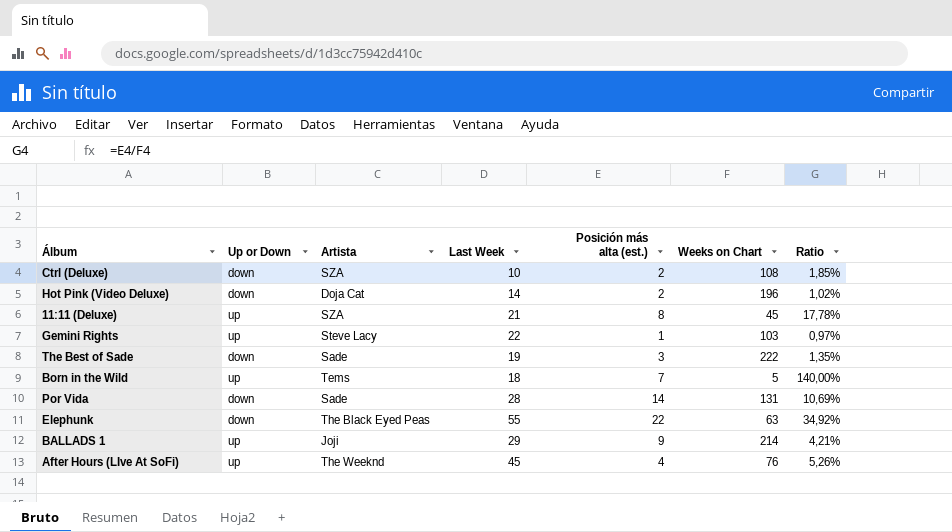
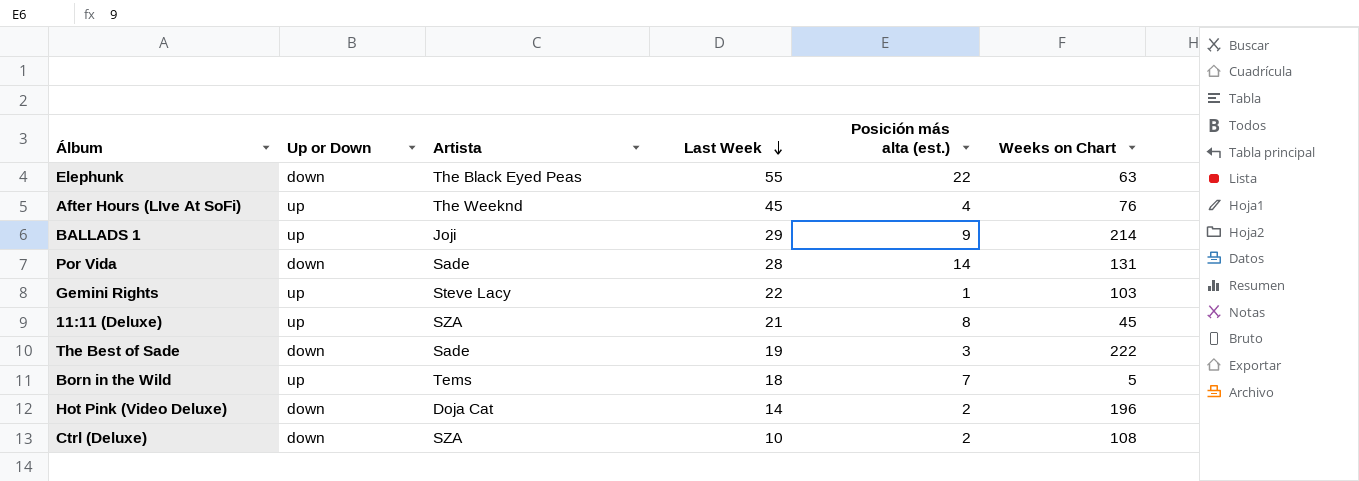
row order: none -> Last Week descending
column Ratio | formula: [Posición más alta (est.)] / [Weeks on Chart] -> none

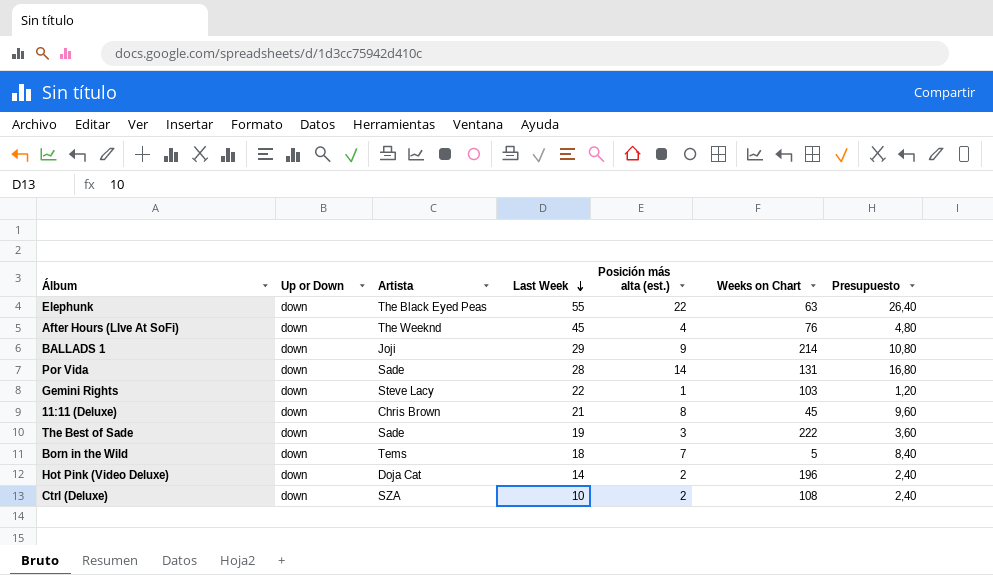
column Presupuesto | formula: none -> [Posición más alta (est.)] * 1,2
After Hours (LIve At SoFi) | Up or Down: up -> down
BALLADS 1 | Up or Down: up -> down
Gemini Rights | Up or Down: up -> down
11:11 (Deluxe) | Up or Down: up -> down
11:11 (Deluxe) | Artista: SZA -> Chris Brown
Born in the Wild | Up or Down: up -> down

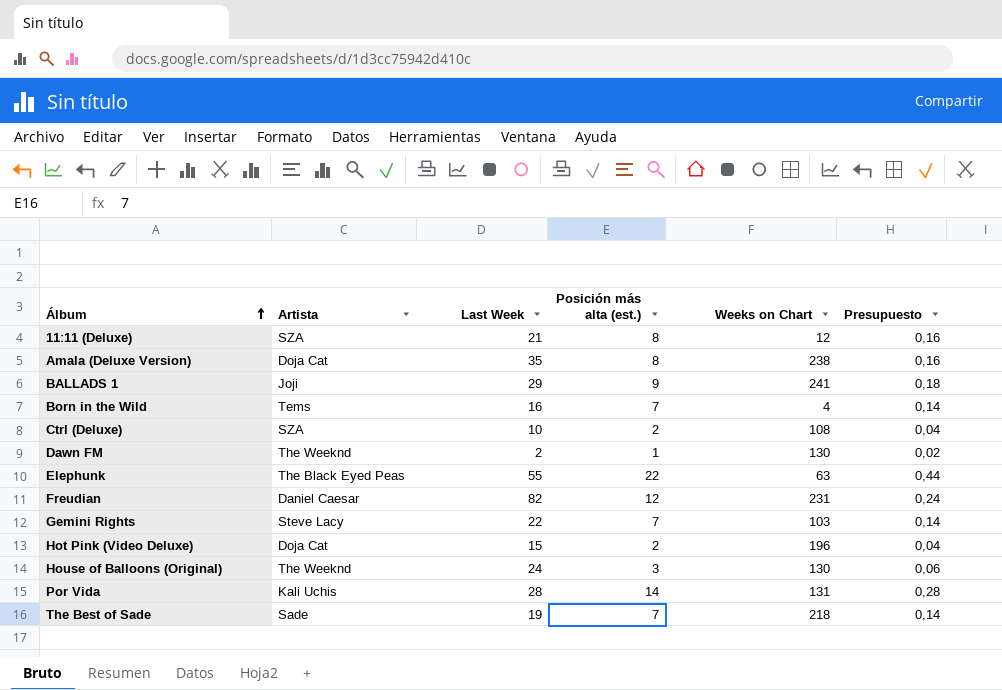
row order: Last Week descending -> Álbum ascending
column Up or Down | position: 2 -> none
column Presupuesto | formula: [Posición más alta (est.)] * 1,2 -> [Posición más alta (est.)] * 0,02
row After Hours (LIve At SoFi): down | The Weeknd | 45 | 4 | 76 | 4,80 -> none
11:11 (Deluxe) | Artista: Chris Brown -> SZA
11:11 (Deluxe) | Weeks on Chart: 45 -> 12
row Amala (Deluxe Version): none -> Doja Cat | 35 | 8 | 238 | 0,16
BALLADS 1 | Weeks on Chart: 214 -> 241
Born in the Wild | Last Week: 18 -> 16
Born in the Wild | Weeks on Chart: 5 -> 4
row Dawn FM: none -> The Weeknd | 2 | 1 | 130 | 0,02
row Freudian: none -> Daniel Caesar | 82 | 12 | 231 | 0,24
Gemini Rights | Posición más alta (est.): 1 -> 7
Hot Pink (Video Deluxe) | Last Week: 14 -> 15
row House of Balloons (Original): none -> The Weeknd | 24 | 3 | 130 | 0,06
Por Vida | Artista: Sade -> Kali Uchis
The Best of Sade | Posición más alta (est.): 3 -> 7
The Best of Sade | Weeks on Chart: 222 -> 218

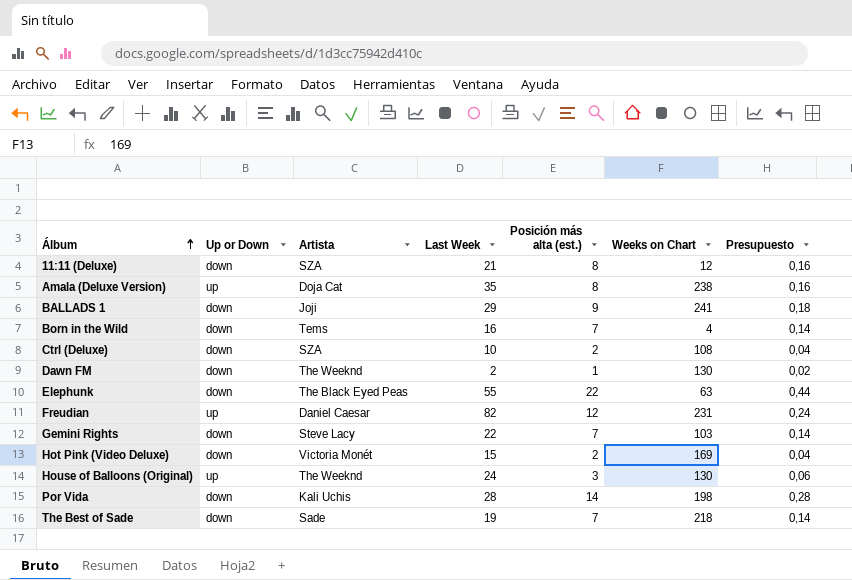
column Up or Down | position: none -> 2
Hot Pink (Video Deluxe) | Artista: Doja Cat -> Victoria Monét
Hot Pink (Video Deluxe) | Weeks on Chart: 196 -> 169
Por Vida | Weeks on Chart: 131 -> 198

